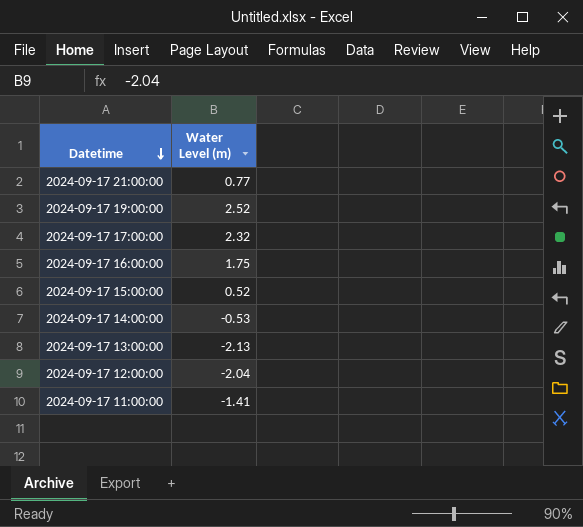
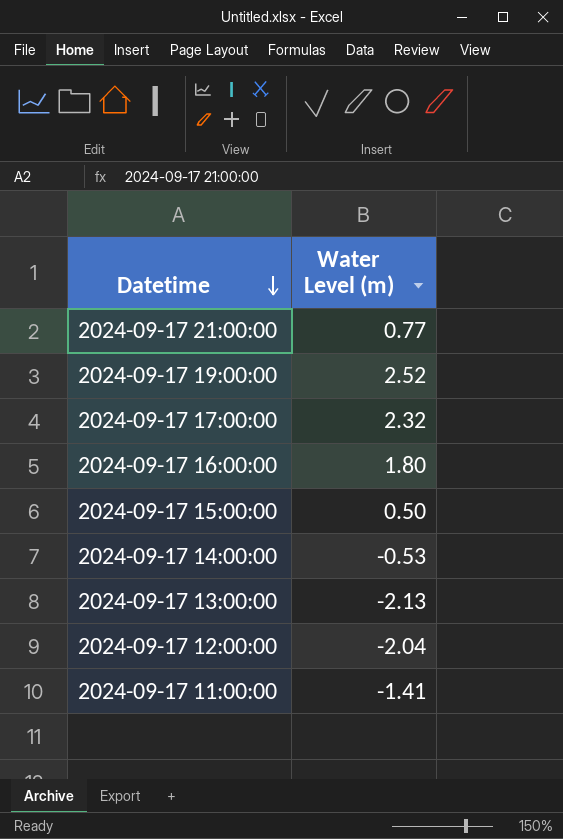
2024-09-17 16:00:00 | Water Level (m): 1.75 -> 1.80
2024-09-17 15:00:00 | Water Level (m): 0.52 -> 0.50

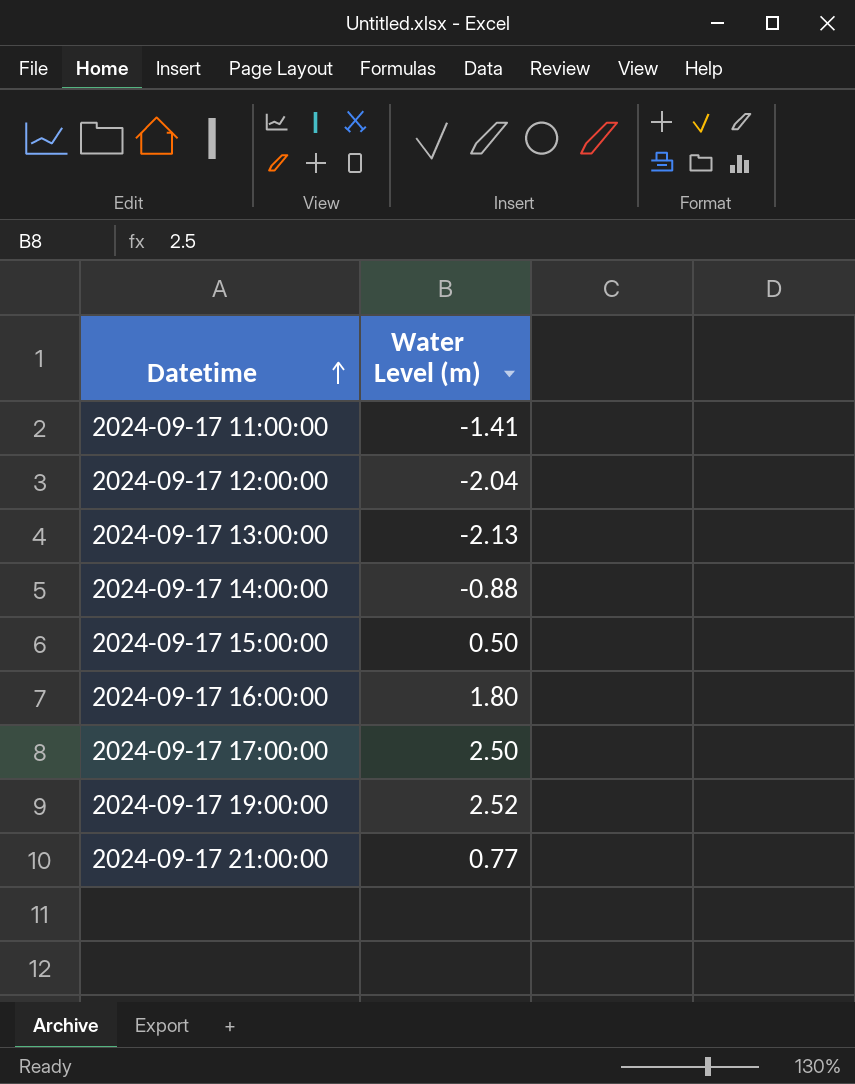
row order: Datetime descending -> Datetime ascending
2024-09-17 14:00:00 | Water Level (m): -0.53 -> -0.88
2024-09-17 17:00:00 | Water Level (m): 2.32 -> 2.50

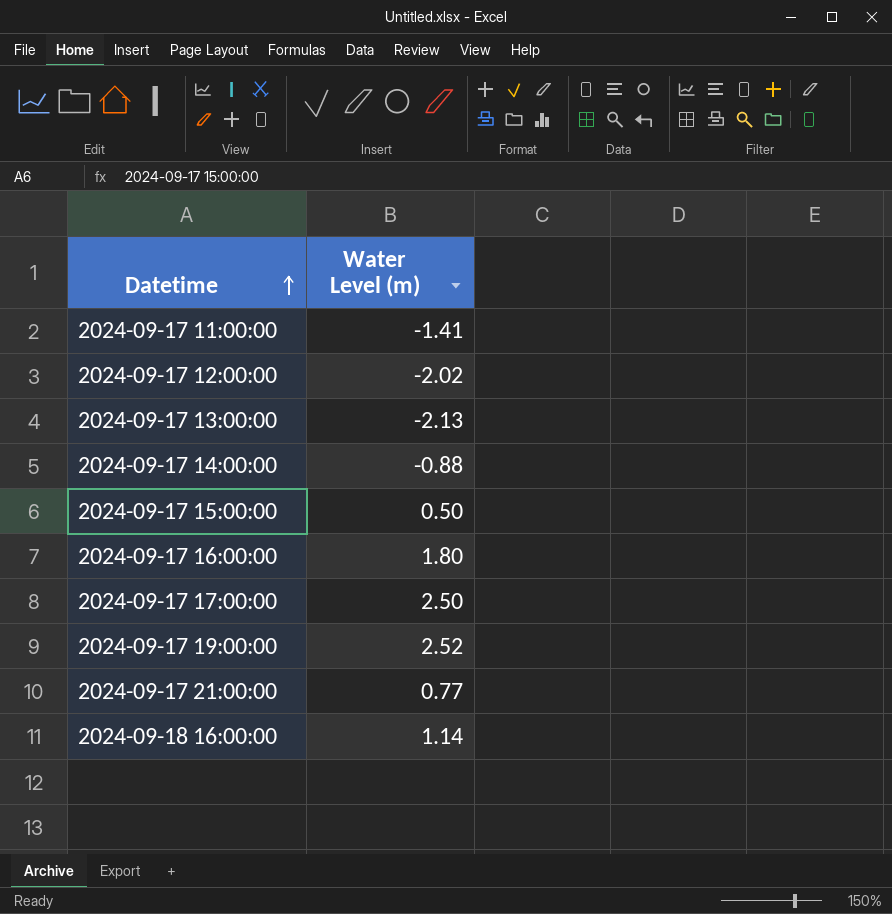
2024-09-17 12:00:00 | Water Level (m): -2.04 -> -2.02
row 2024-09-18 16:00:00: none -> 1.14

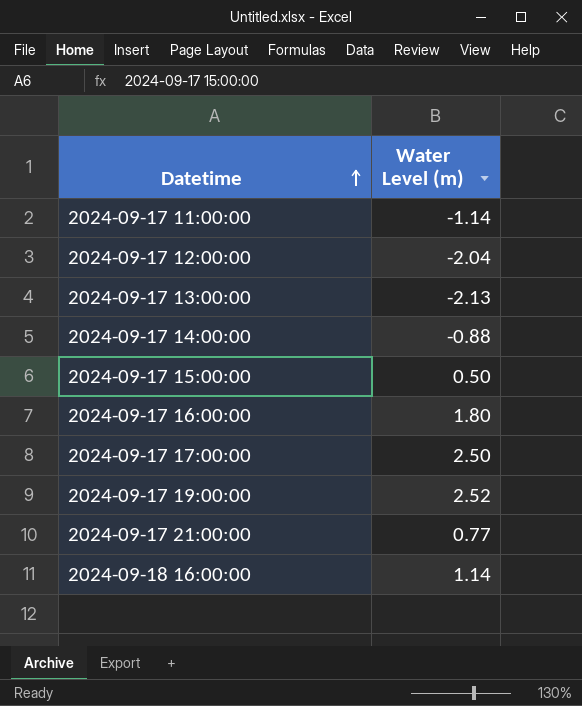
2024-09-17 11:00:00 | Water Level (m): -1.41 -> -1.14
2024-09-17 12:00:00 | Water Level (m): -2.02 -> -2.04

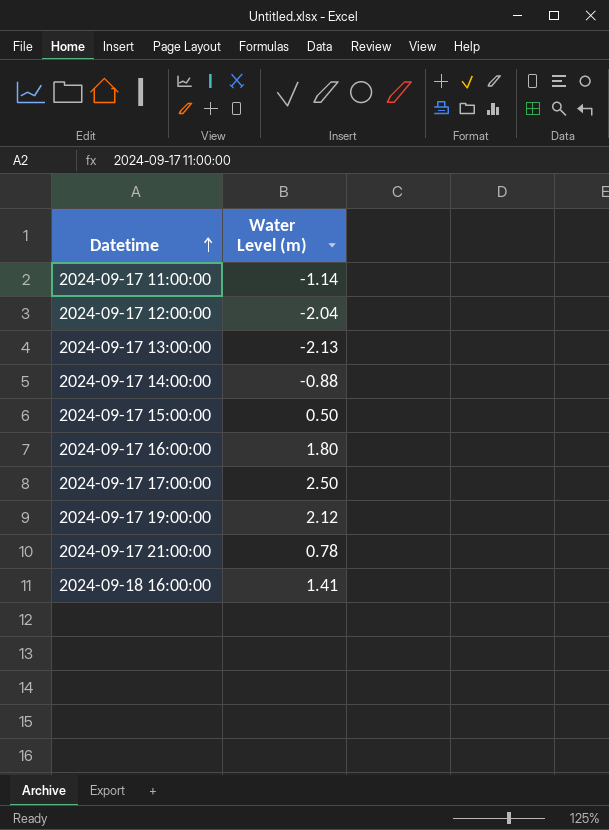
2024-09-17 19:00:00 | Water Level (m): 2.52 -> 2.12
2024-09-17 21:00:00 | Water Level (m): 0.77 -> 0.78
2024-09-18 16:00:00 | Water Level (m): 1.14 -> 1.41

